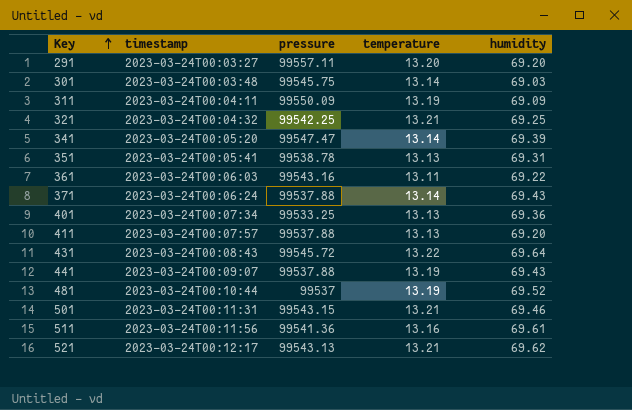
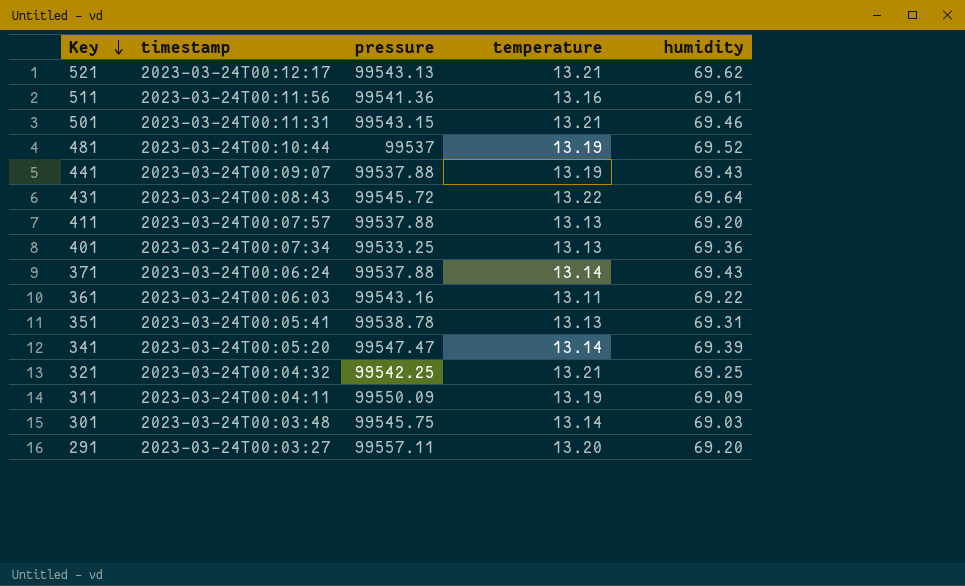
row order: Key ascending -> Key descending

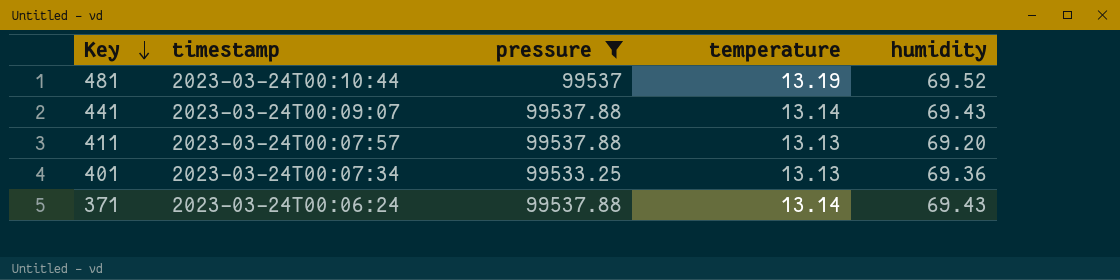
filter: none -> pressure <= 99537.88
441 | temperature: 13.19 -> 13.14

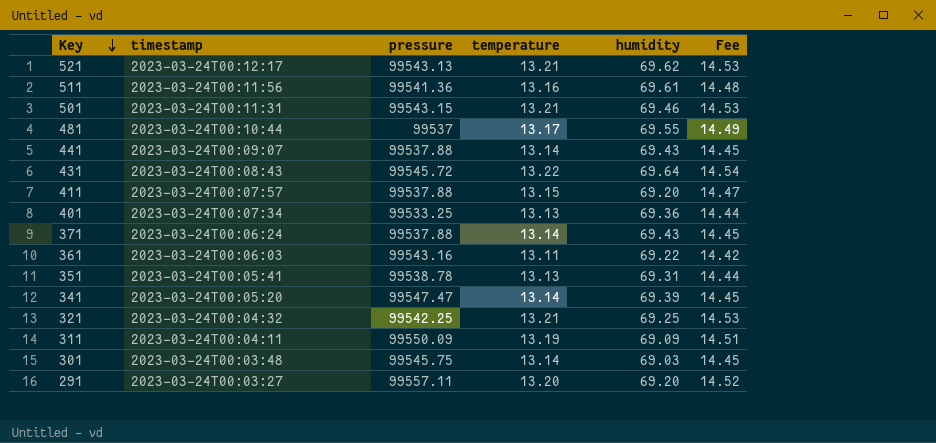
filter: pressure <= 99537.88 -> none
column Fee | formula: none -> [temperature] * 1.1
481 | temperature: 13.19 -> 13.17
481 | humidity: 69.52 -> 69.55
411 | temperature: 13.13 -> 13.15

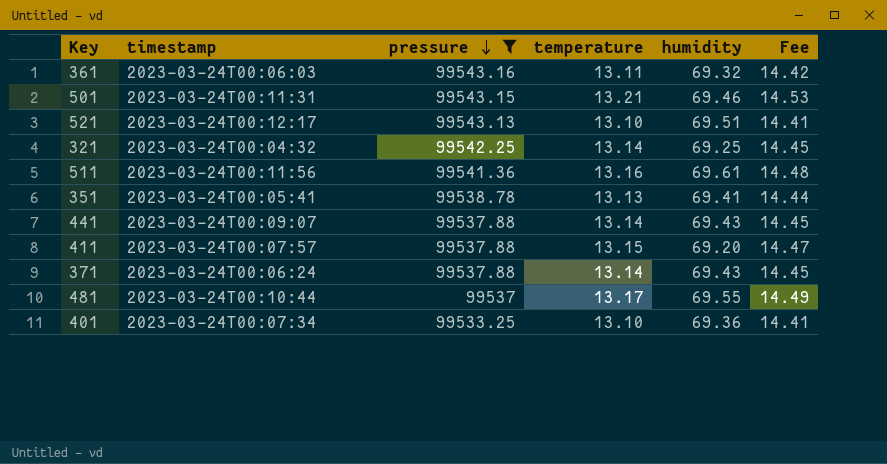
filter: none -> pressure <= 99543.16
row order: Key descending -> pressure descending
361 | humidity: 69.22 -> 69.32
521 | temperature: 13.21 -> 13.10
521 | humidity: 69.62 -> 69.51
521 | Fee: 14.53 -> 14.41
321 | temperature: 13.21 -> 13.14
321 | Fee: 14.53 -> 14.45
351 | humidity: 69.31 -> 69.41
401 | temperature: 13.13 -> 13.10
401 | Fee: 14.44 -> 14.41

